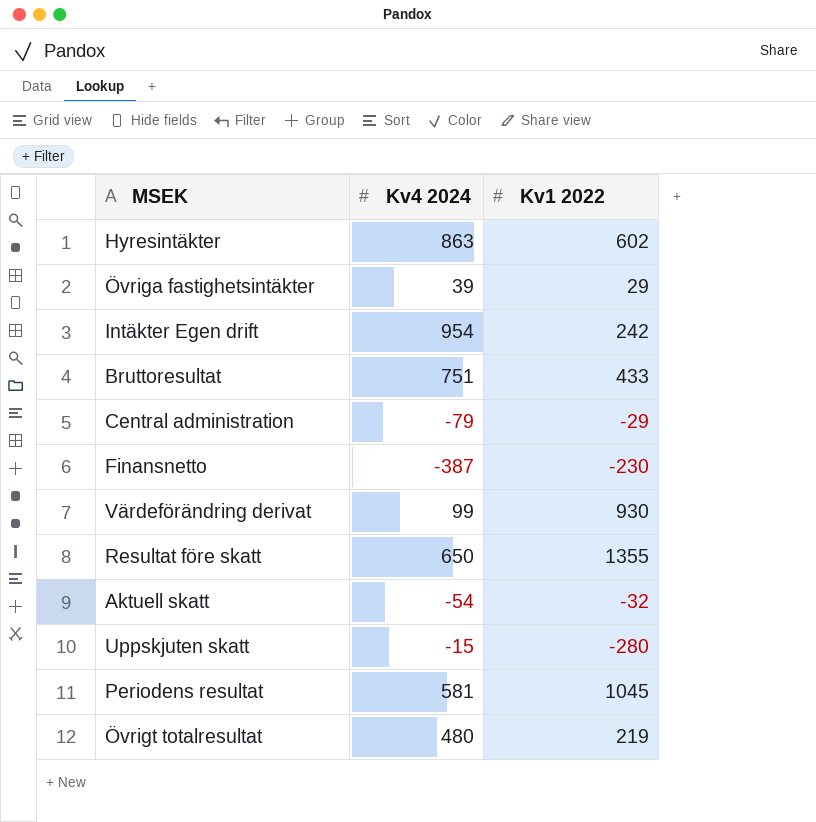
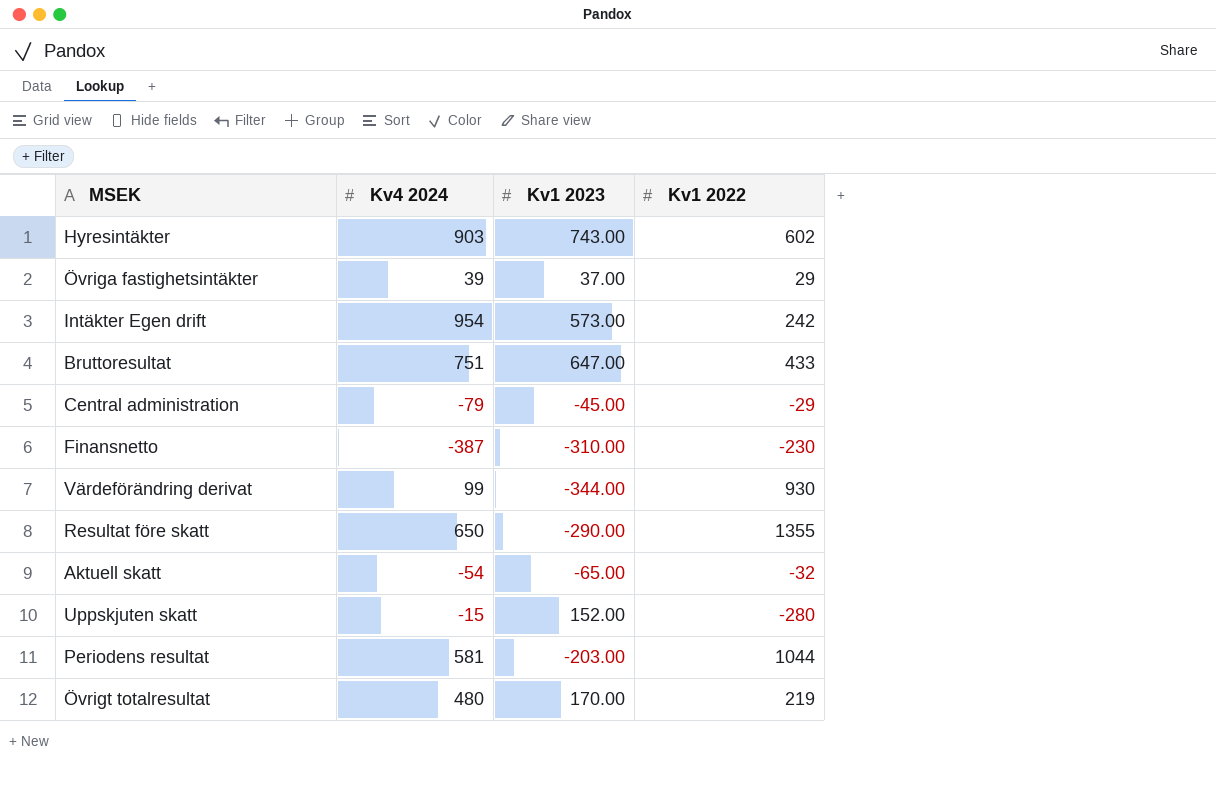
column Kv1 2023 | position: none -> 3
Hyresintäkter | Kv4 2024: 863 -> 903
Periodens resultat | Kv1 2022: 1045 -> 1044

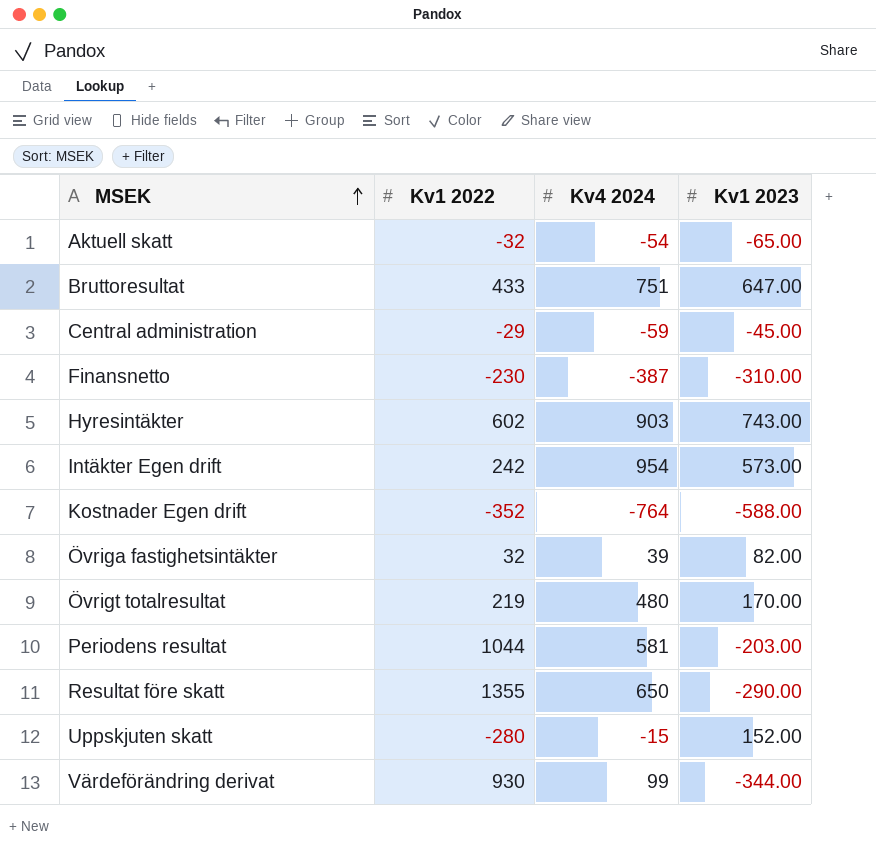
row order: none -> MSEK ascending
column Kv1 2022 | position: 4 -> 2
Central administration | Kv4 2024: -79 -> -59
row Kostnader Egen drift: none -> -352 | -764 | -588.00
Övriga fastighetsintäkter | Kv1 2022: 29 -> 32
Övriga fastighetsintäkter | Kv1 2023: 37.00 -> 82.00

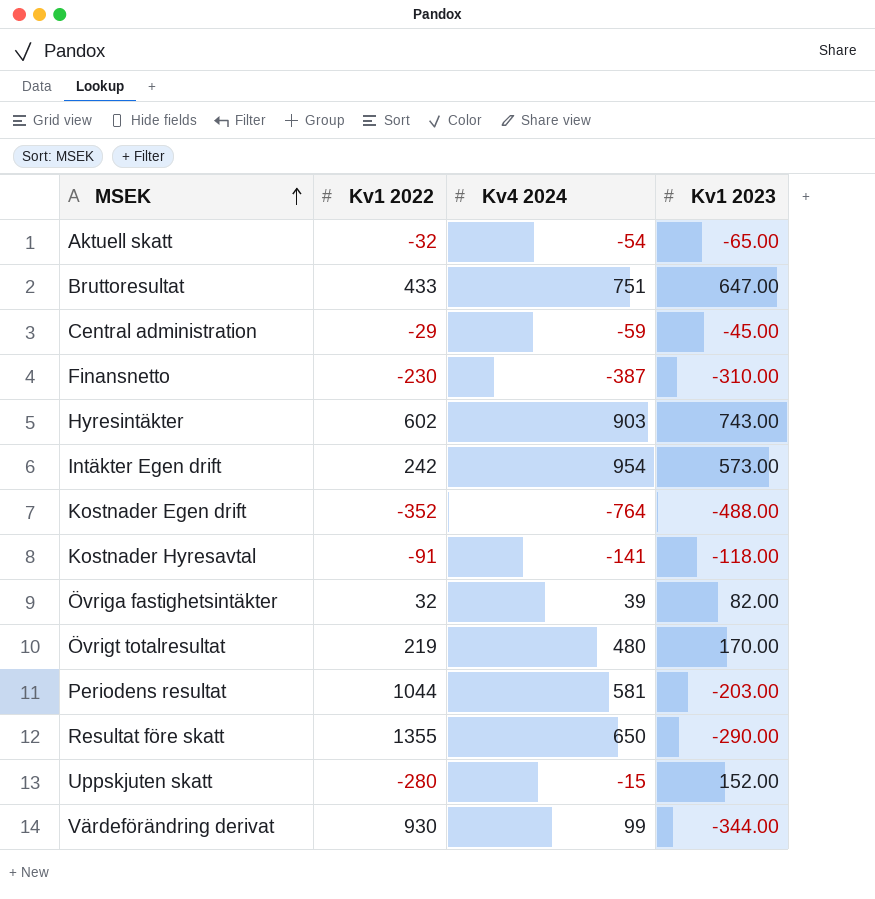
Kostnader Egen drift | Kv1 2023: -588.00 -> -488.00
row Kostnader Hyresavtal: none -> -91 | -141 | -118.00

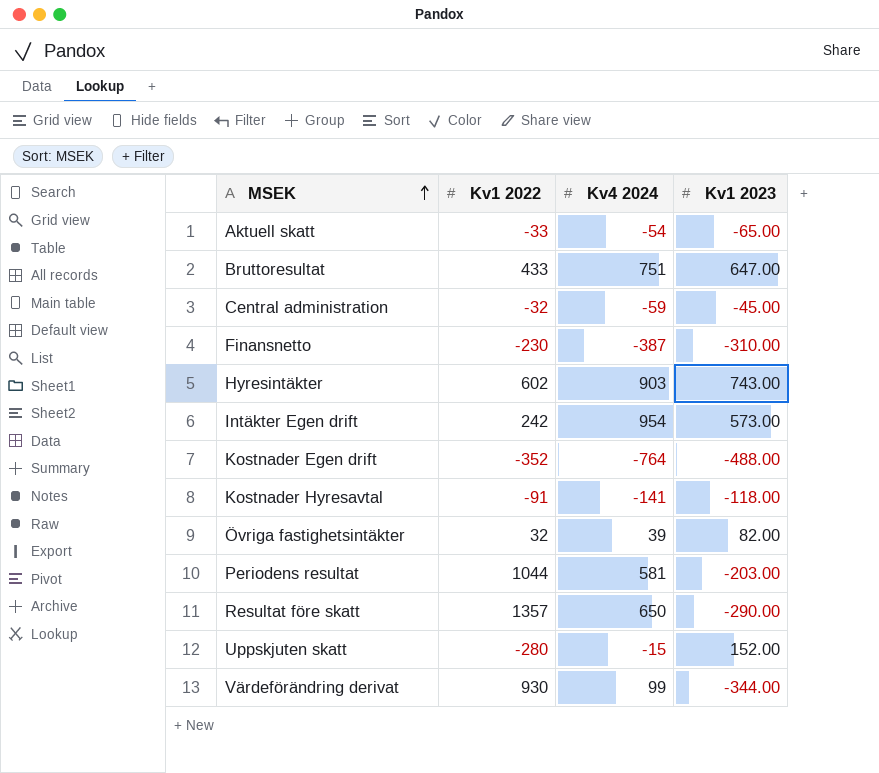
row Övrigt totalresultat: 219 | 480 | 170.00 -> none
Aktuell skatt | Kv1 2022: -32 -> -33
Central administration | Kv1 2022: -29 -> -32
Resultat före skatt | Kv1 2022: 1355 -> 1357

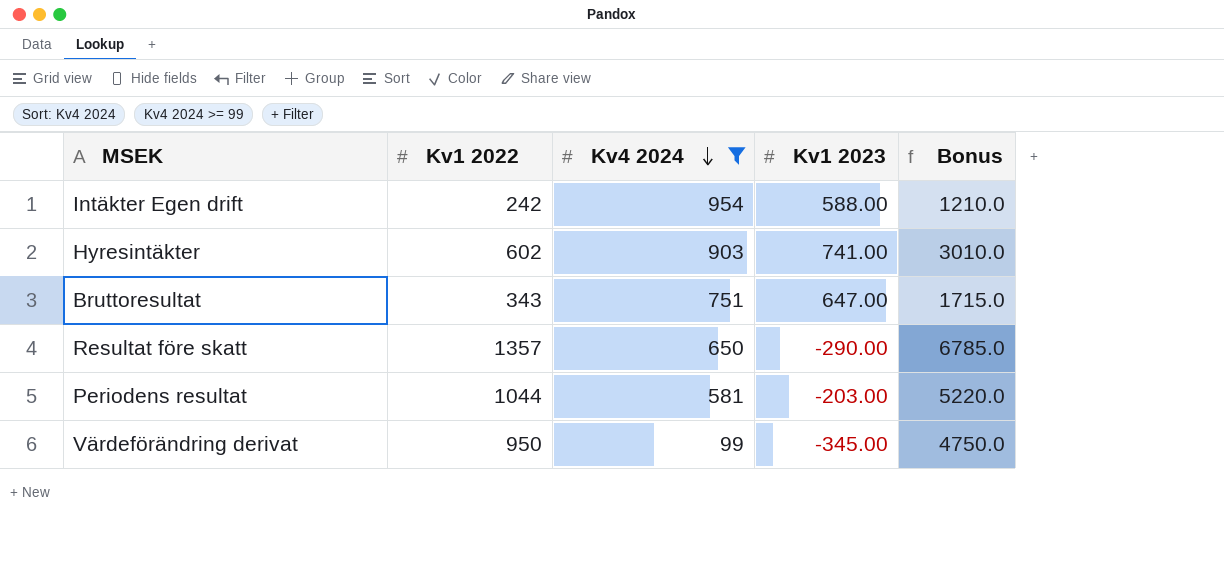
filter: none -> Kv4 2024 >= 99
row order: MSEK ascending -> Kv4 2024 descending
column Bonus | formula: none -> [Kv1 2022] * 5
Intäkter Egen drift | Kv1 2023: 573.00 -> 588.00
Hyresintäkter | Kv1 2023: 743.00 -> 741.00
Bruttoresultat | Kv1 2022: 433 -> 343
Värdeförändring derivat | Kv1 2022: 930 -> 950
Värdeförändring derivat | Kv1 2023: -344.00 -> -345.00

